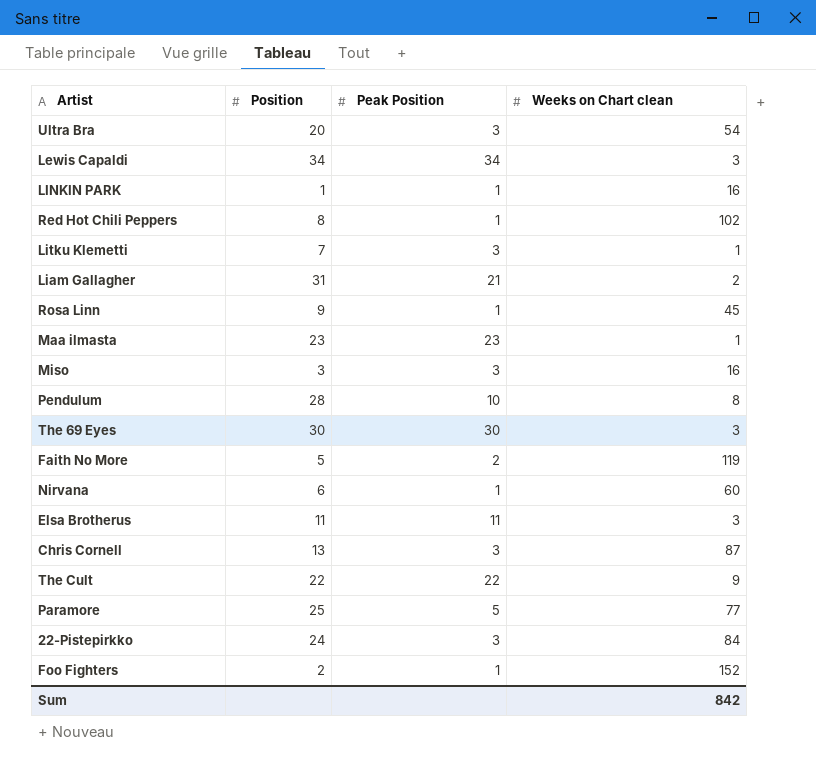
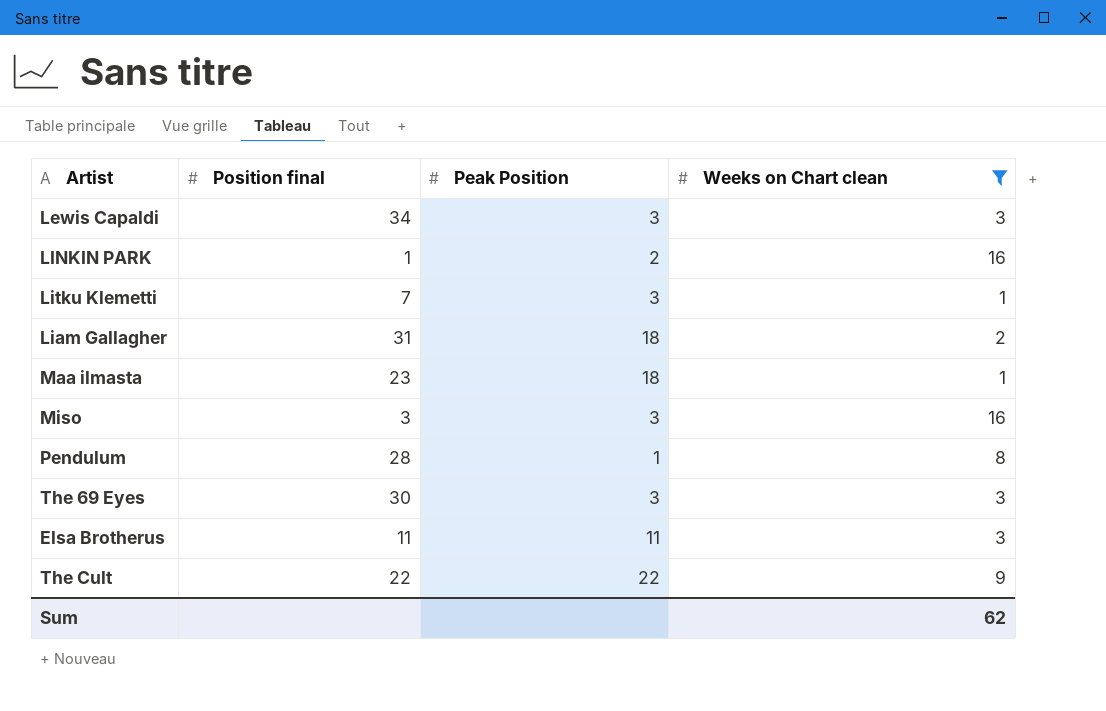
filter: none -> Weeks on Chart clean <= 16
column name: Position -> Position final
Lewis Capaldi | Peak Position: 34 -> 3
LINKIN PARK | Peak Position: 1 -> 2
Liam Gallagher | Peak Position: 21 -> 18
Maa ilmasta | Peak Position: 23 -> 18
Pendulum | Peak Position: 10 -> 1
The 69 Eyes | Peak Position: 30 -> 3
Sum | Weeks on Chart clean: 842 -> 62

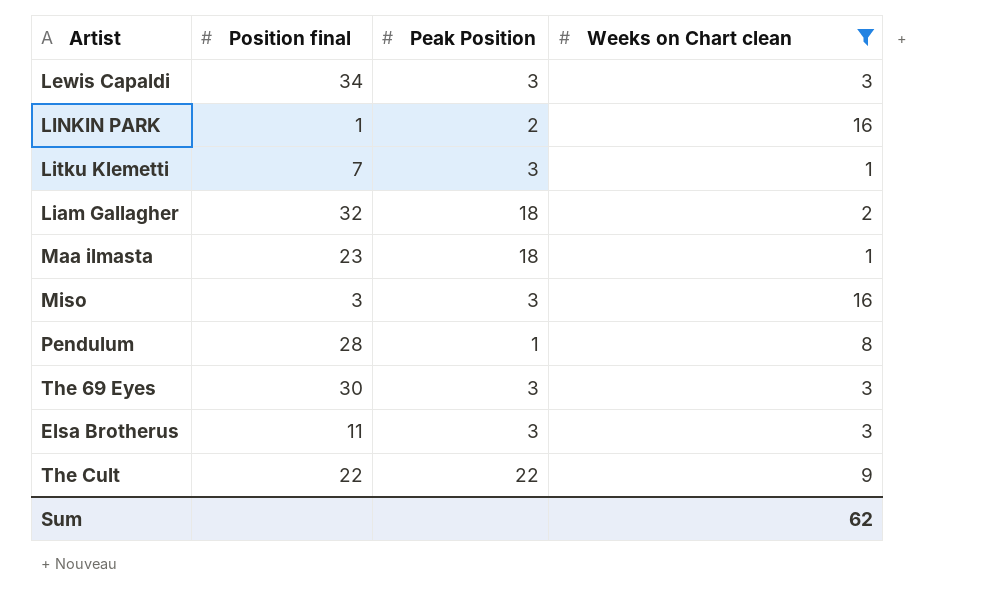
Liam Gallagher | Position final: 31 -> 32
Elsa Brotherus | Peak Position: 11 -> 3

